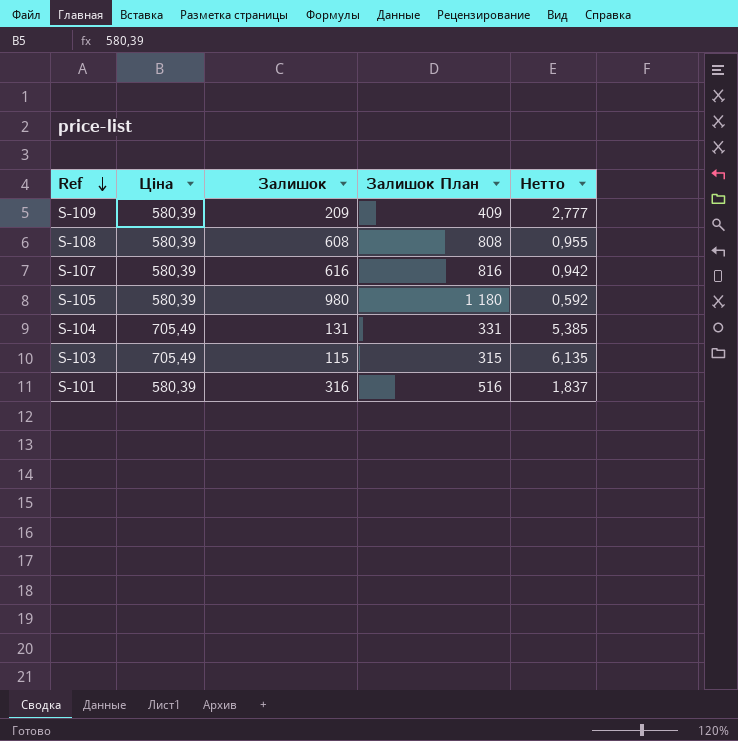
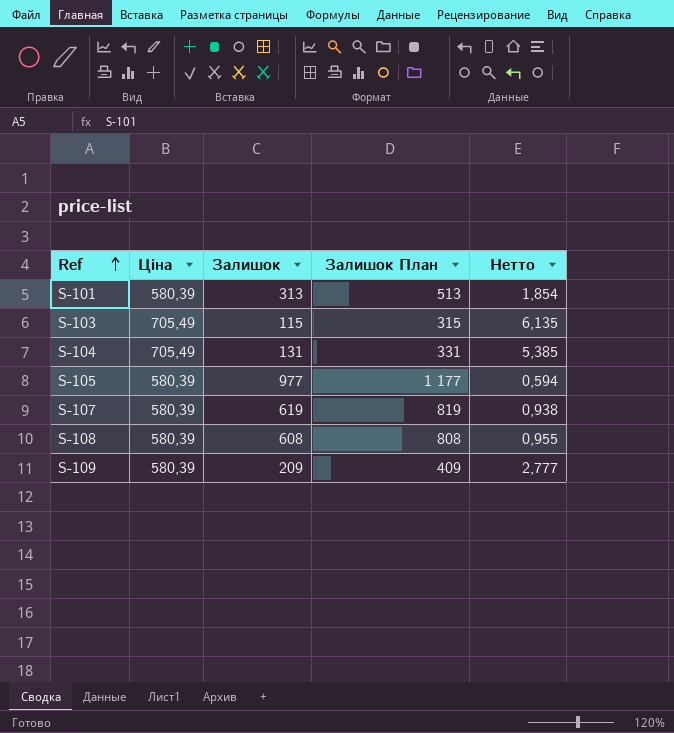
row order: Ref descending -> Ref ascending
S-101 | Залишок: 316 -> 313
S-101 | Залишок План: 516 -> 513
S-101 | Нетто: 1,837 -> 1,854
S-105 | Залишок: 980 -> 977
S-105 | Залишок План: 1 180 -> 1 177
S-105 | Нетто: 0,592 -> 0,594
S-107 | Залишок: 616 -> 619
S-107 | Залишок План: 816 -> 819
S-107 | Нетто: 0,942 -> 0,938

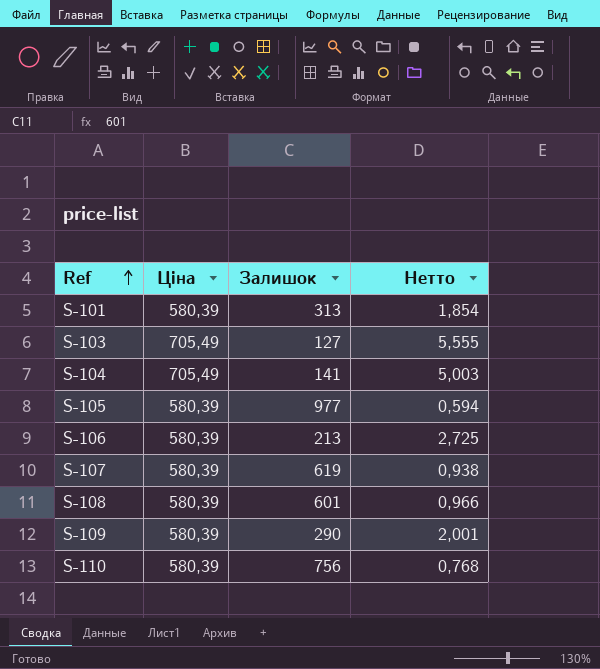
column Залишок План | formula: [Залишок] + 200 -> none
S-103 | Залишок: 115 -> 127
S-103 | Нетто: 6,135 -> 5,555
S-104 | Залишок: 131 -> 141
S-104 | Нетто: 5,385 -> 5,003
row S-106: none -> 580,39 | 213 | 2,725
S-108 | Залишок: 608 -> 601
S-108 | Нетто: 0,955 -> 0,966
S-109 | Залишок: 209 -> 290
S-109 | Нетто: 2,777 -> 2,001
row S-110: none -> 580,39 | 756 | 0,768

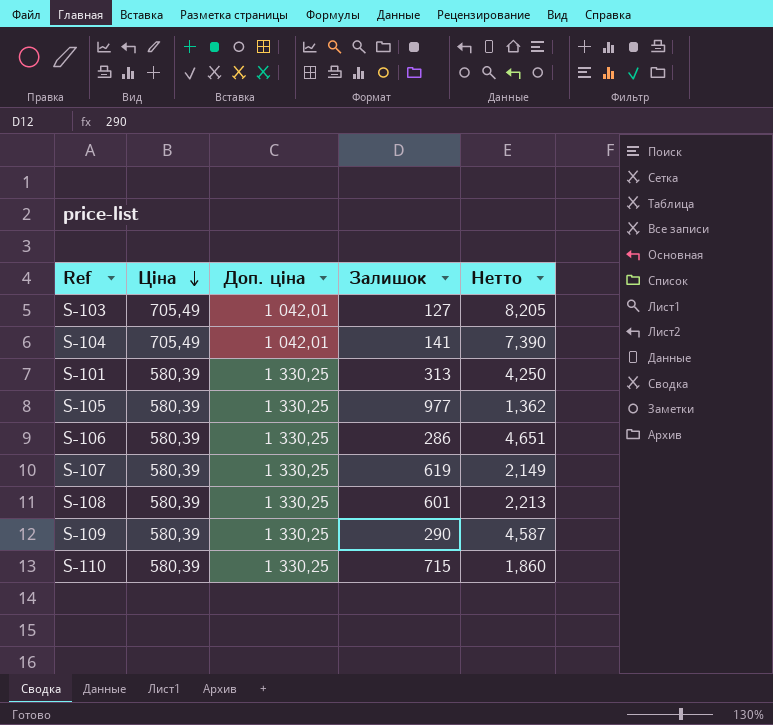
row order: Ref ascending -> Ціна descending
column Доп. ціна | position: none -> 3
column Нетто | formula: [Ціна] / [Залишок] -> [Доп. ціна] / [Залишок]
S-106 | Залишок: 213 -> 286
S-110 | Залишок: 756 -> 715

